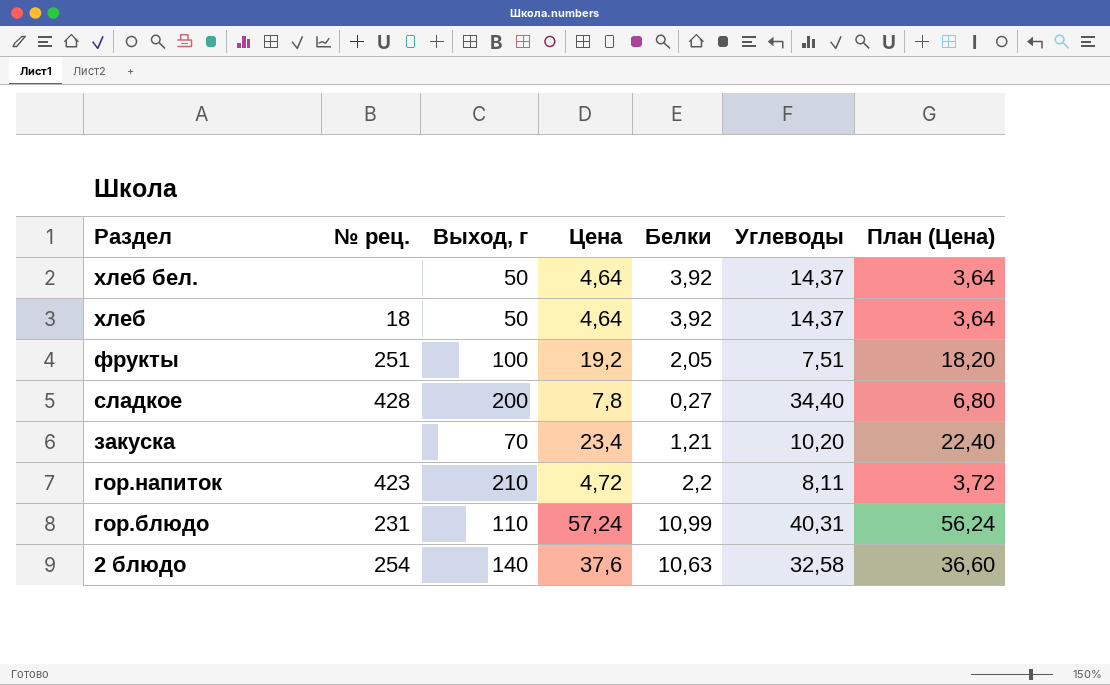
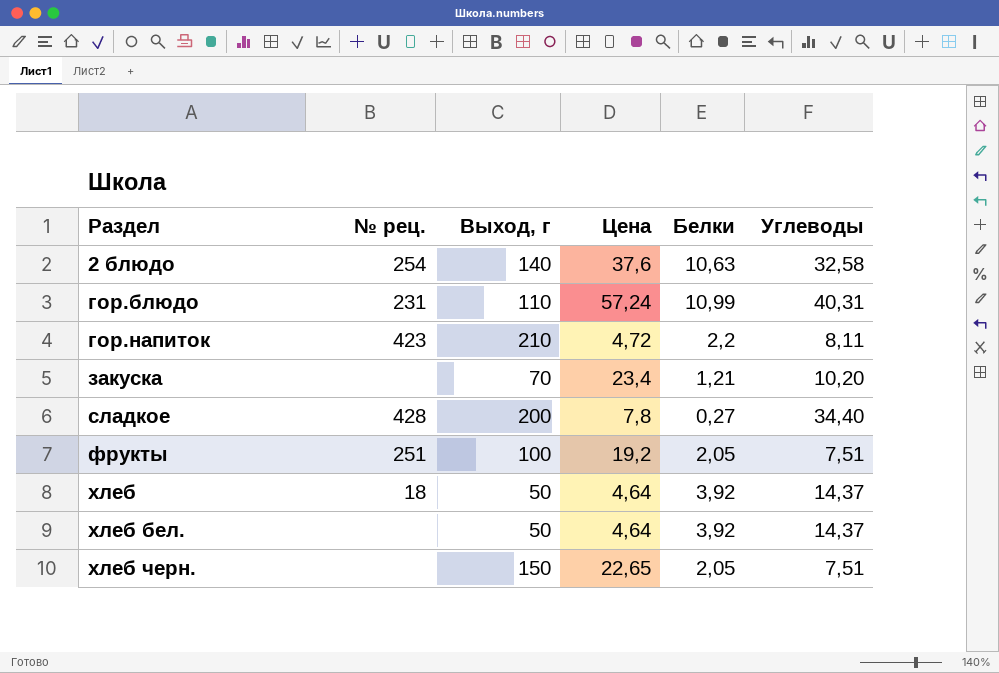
row order: Раздел descending -> Раздел ascending
column План (Цена) | formula: [Цена] - 1 -> none
row хлеб черн.: none -> none | 150 | 22,65 | 2,05 | 7,51

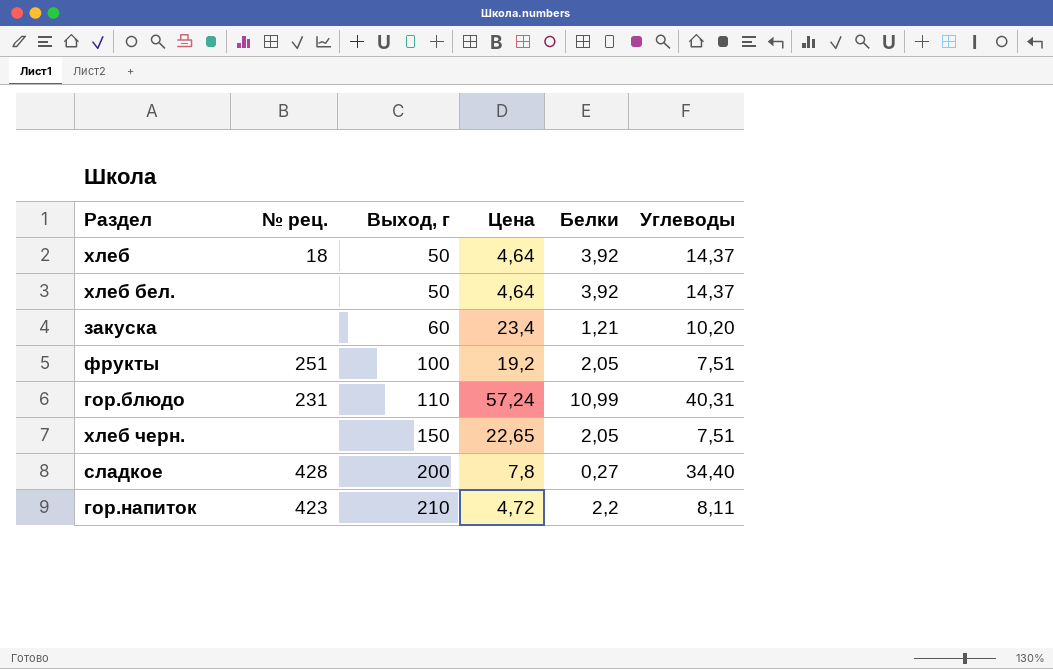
row order: Раздел ascending -> Выход, г ascending
row 2 блюдо: 254 | 140 | 37,6 | 10,63 | 32,58 -> none
закуска | Выход, г: 70 -> 60

